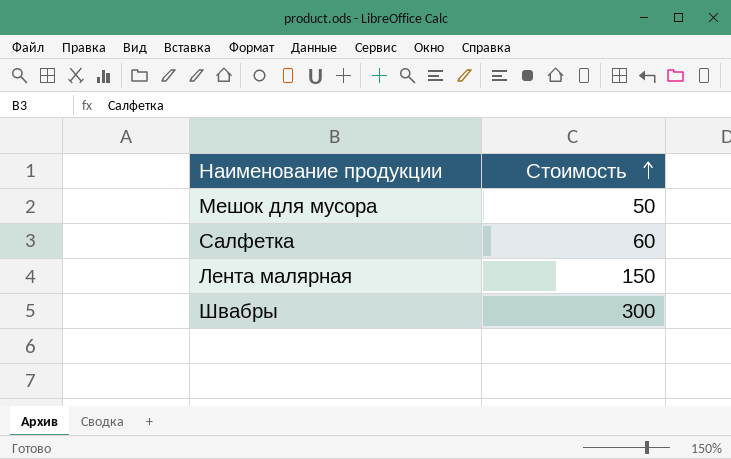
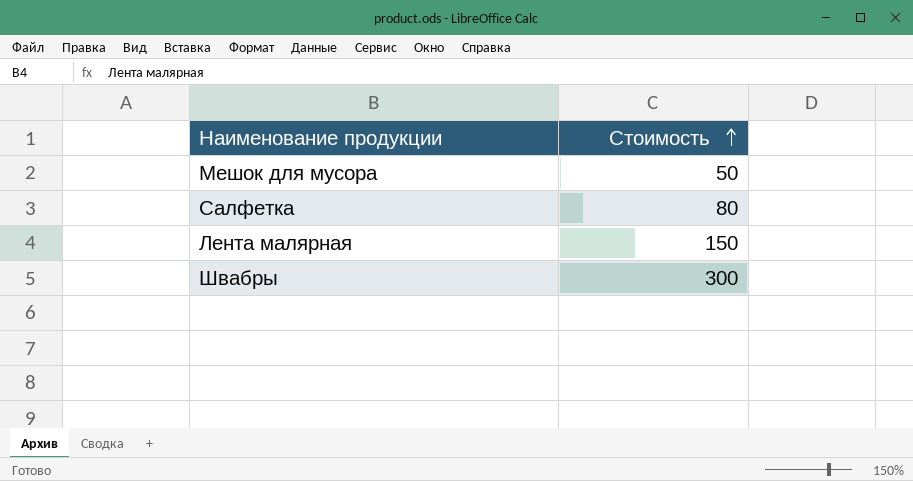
Салфетка | Стоимость: 60 -> 80

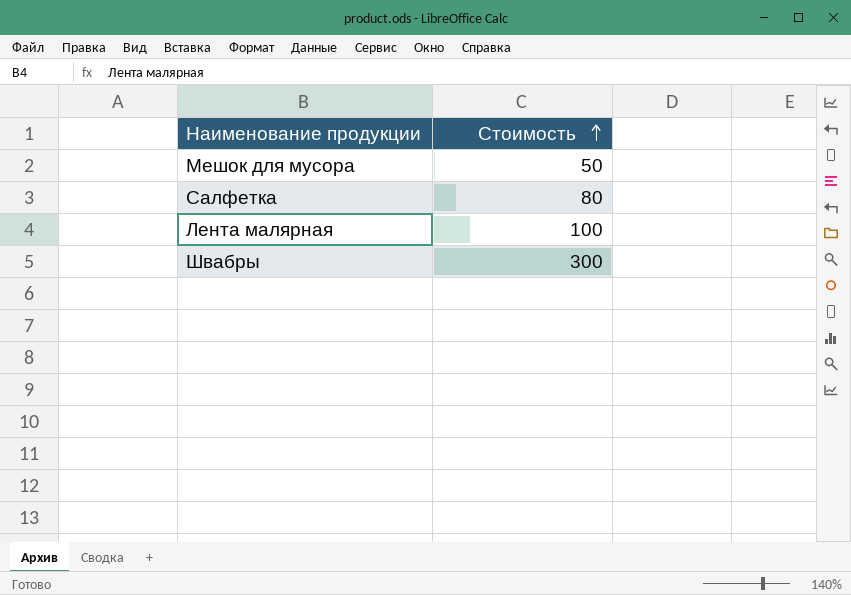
Лента малярная | Стоимость: 150 -> 100

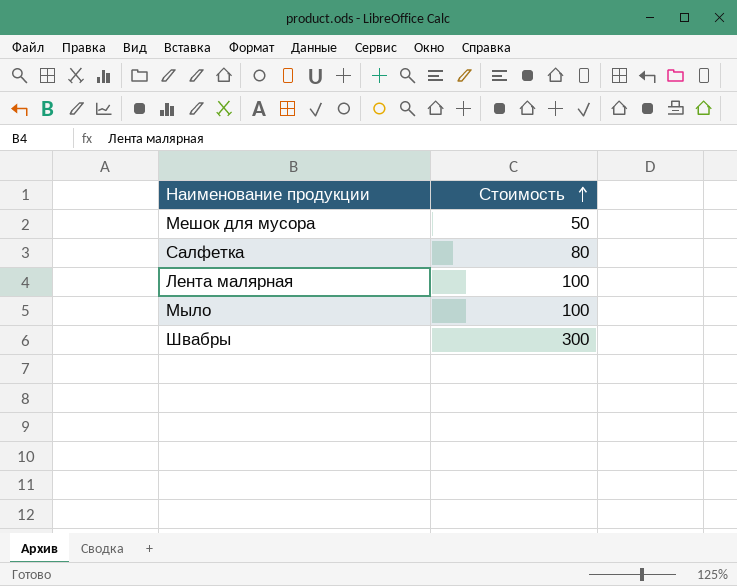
row Мыло: none -> 100

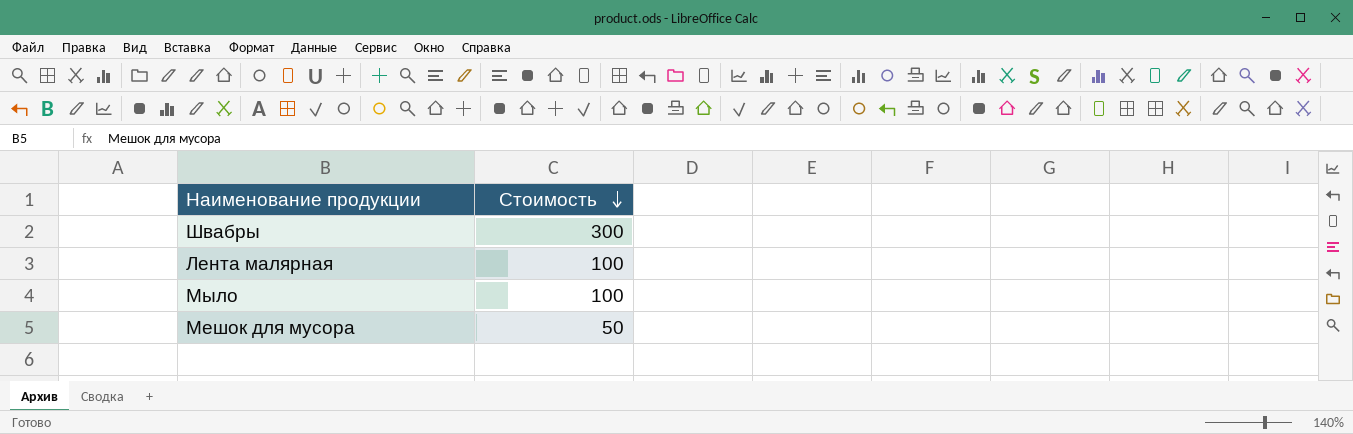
row order: Стоимость ascending -> Стоимость descending
row Салфетка: 80 -> none

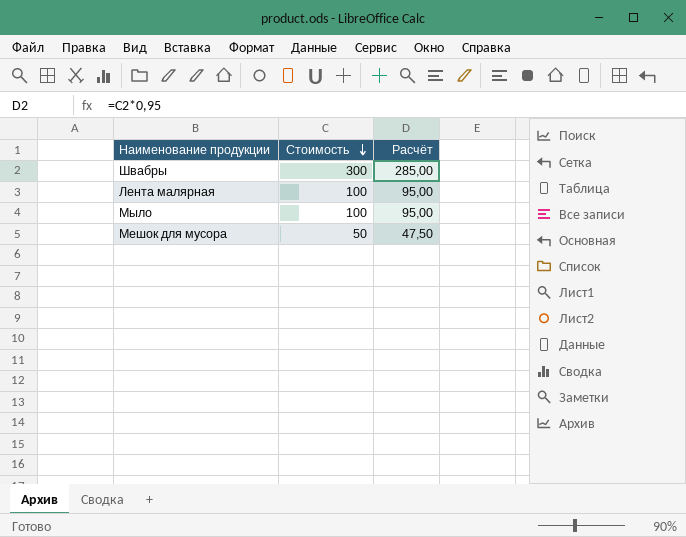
column Расчёт | formula: none -> [Стоимость] * 0,95

